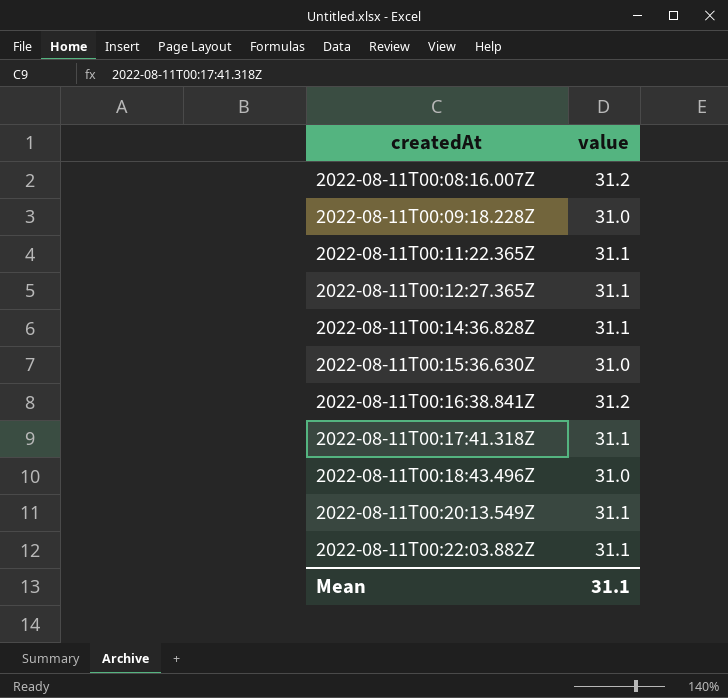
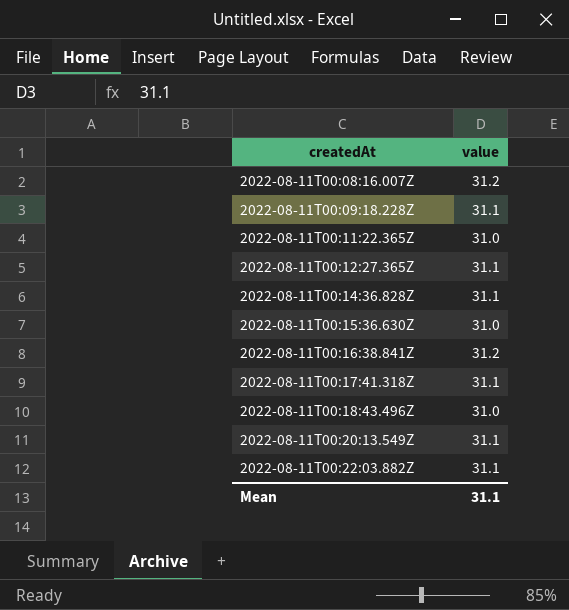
2022-08-11T00:09:18.228Z | value: 31.0 -> 31.1
2022-08-11T00:11:22.365Z | value: 31.1 -> 31.0

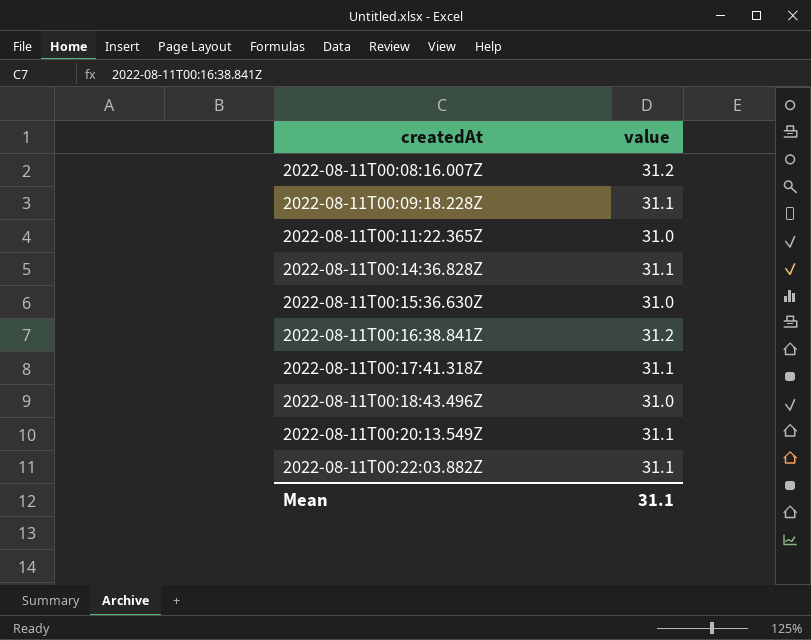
row 2022-08-11T00:12:27.365Z: 31.1 -> none

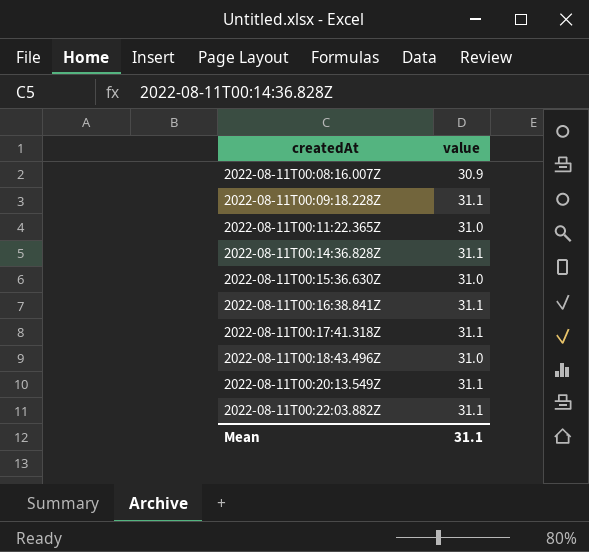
2022-08-11T00:08:16.007Z | value: 31.2 -> 30.9
2022-08-11T00:16:38.841Z | value: 31.2 -> 31.1

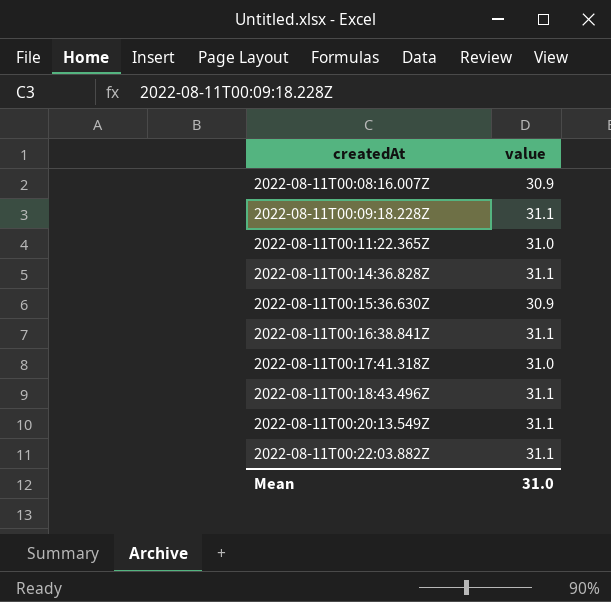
2022-08-11T00:15:36.630Z | value: 31.0 -> 30.9
2022-08-11T00:17:41.318Z | value: 31.1 -> 31.0
2022-08-11T00:18:43.496Z | value: 31.0 -> 31.1
Mean | value: 31.1 -> 31.0

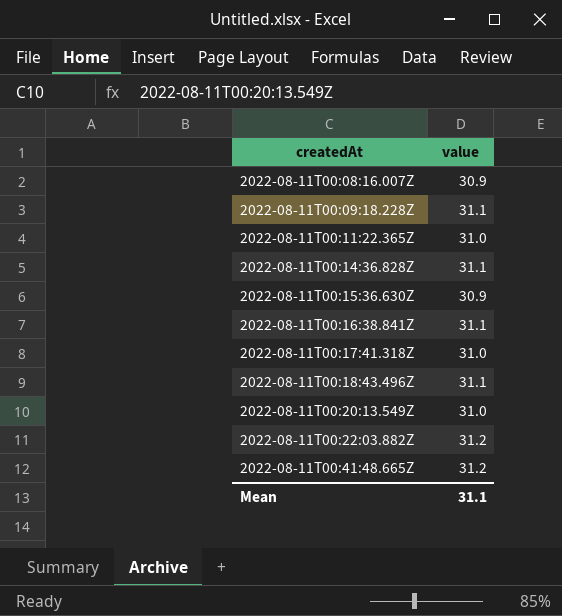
2022-08-11T00:20:13.549Z | value: 31.1 -> 31.0
2022-08-11T00:22:03.882Z | value: 31.1 -> 31.2
row 2022-08-11T00:41:48.665Z: none -> 31.2
Mean | value: 31.0 -> 31.1

